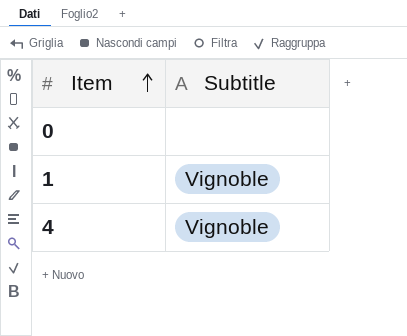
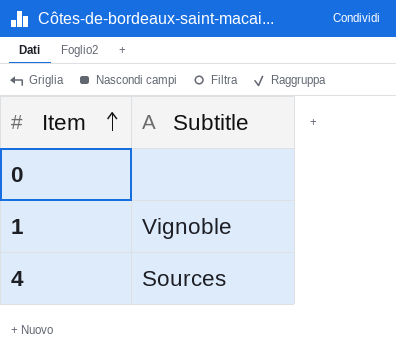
4 | Subtitle: Vignoble -> Sources

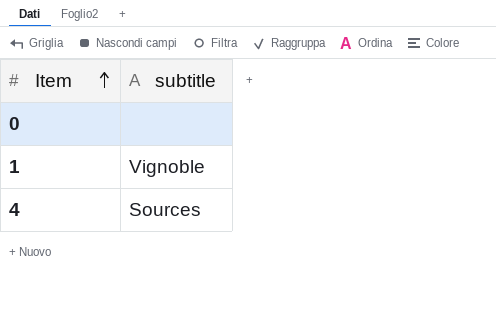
column name: Subtitle -> subtitle

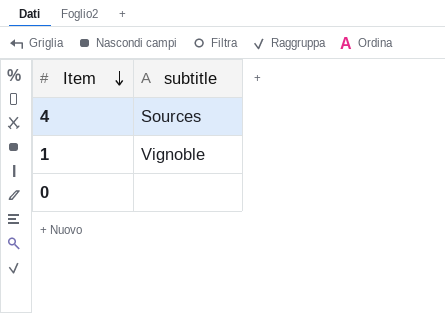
row order: Item ascending -> Item descending

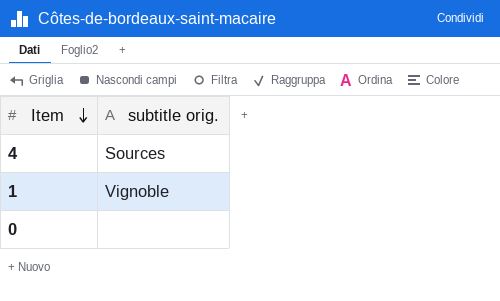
column name: subtitle -> subtitle orig.

